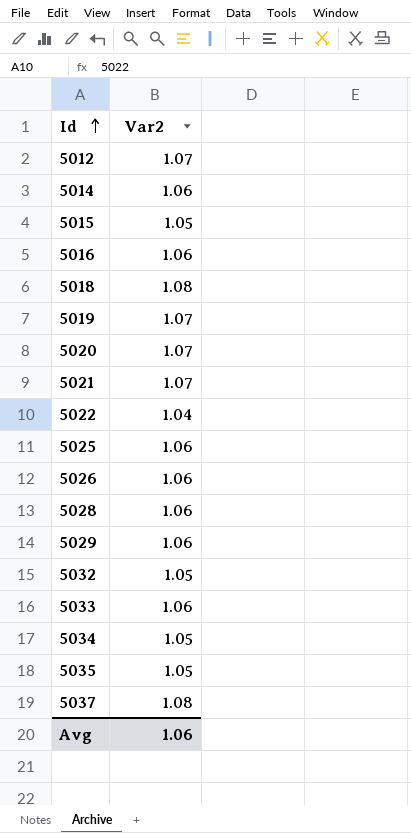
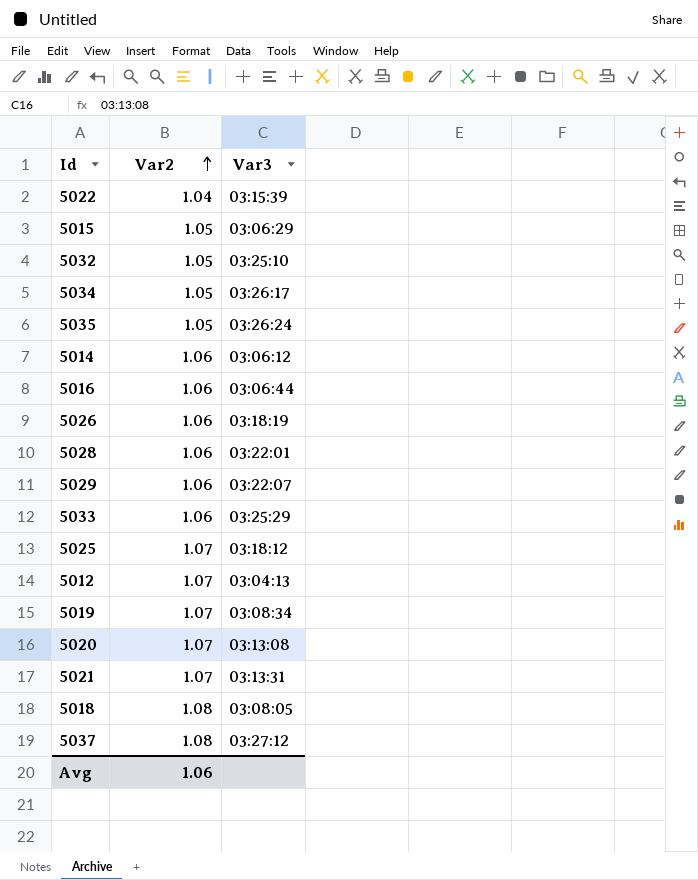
row order: Id ascending -> Var2 ascending
column Var3 | position: none -> 3
5025 | Var2: 1.06 -> 1.07

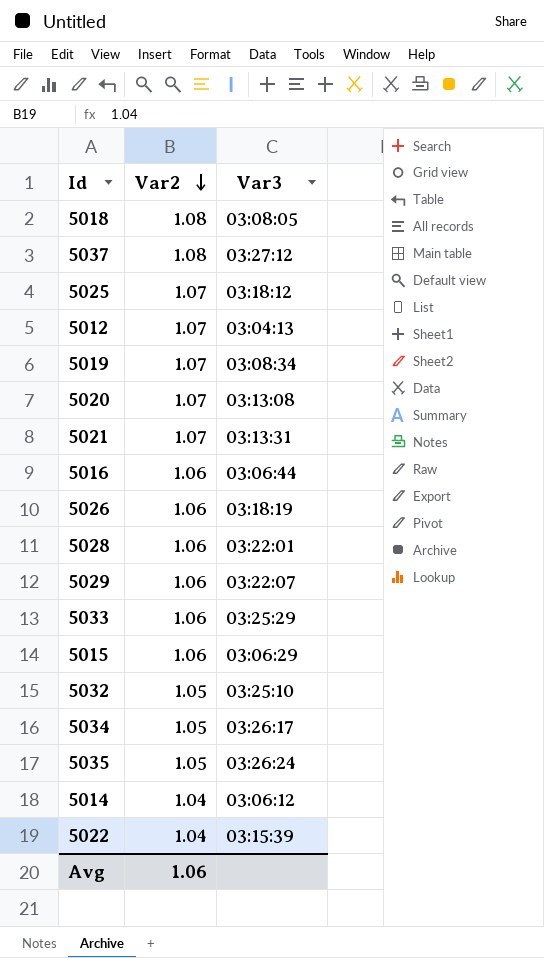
row order: Var2 ascending -> Var2 descending
5015 | Var2: 1.05 -> 1.06
5014 | Var2: 1.06 -> 1.04

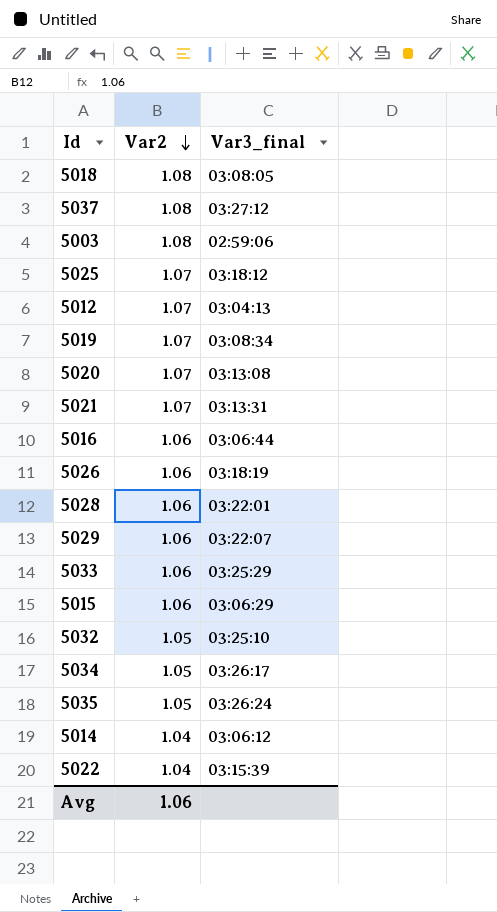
column name: Var3 -> Var3_final
row 5003: none -> 1.08 | 02:59:06

